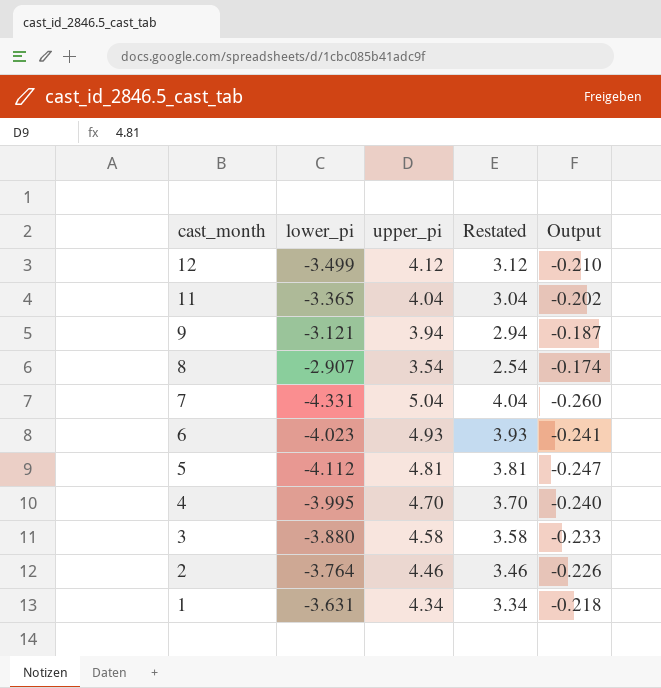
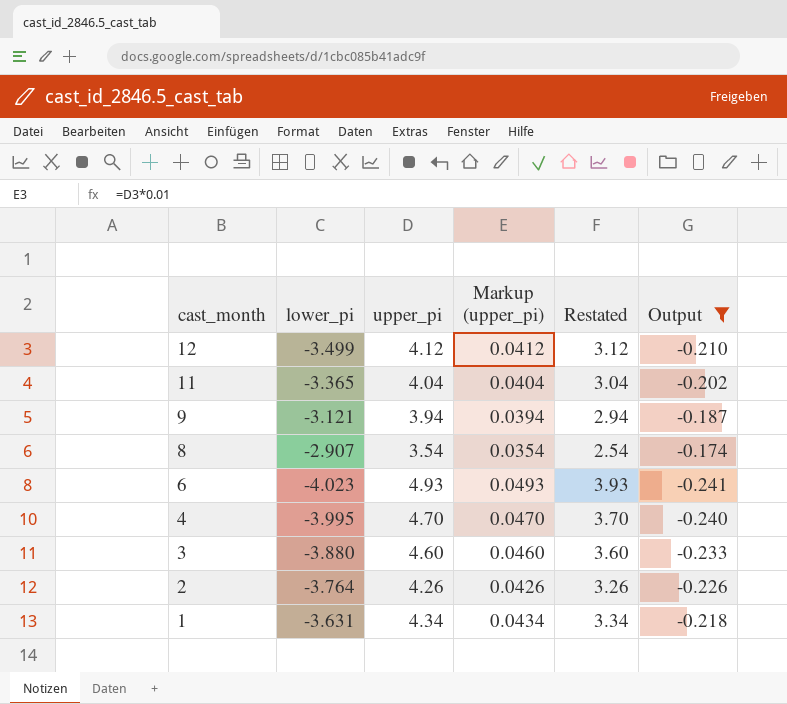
filter: none -> Output >= -0.241
column Markup (upper_pi) | formula: none -> [upper_pi] * 0.01
3 | upper_pi: 4.58 -> 4.60
3 | Restated: 3.58 -> 3.60
2 | upper_pi: 4.46 -> 4.26
2 | Restated: 3.46 -> 3.26

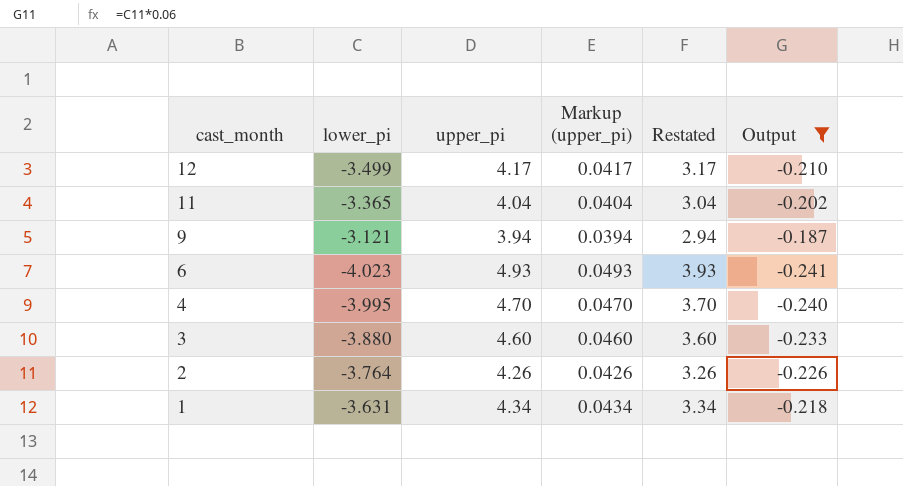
row 8: -2.907 | 3.54 | 0.0354 | 2.54 | -0.174 -> none
12 | upper_pi: 4.12 -> 4.17
12 | Markup (upper_pi): 0.0412 -> 0.0417
12 | Restated: 3.12 -> 3.17

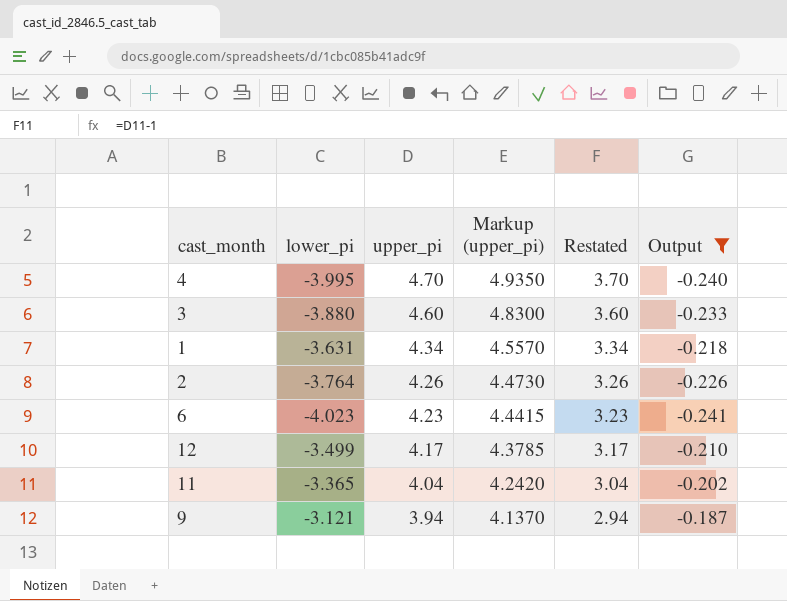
row order: cast_month descending -> upper_pi descending
column Markup (upper_pi) | formula: [upper_pi] * 0.01 -> [upper_pi] * 1.05
6 | upper_pi: 4.93 -> 4.23
6 | Restated: 3.93 -> 3.23

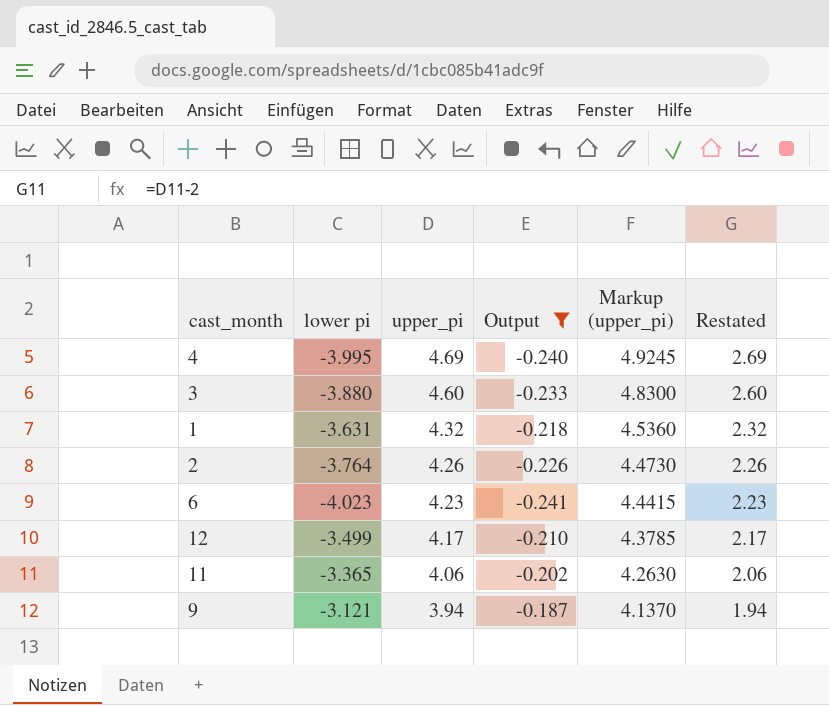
column name: lower_pi -> lower pi
column Output | position: 6 -> 4
column Restated | formula: [upper_pi] - 1 -> [upper_pi] - 2
4 | upper_pi: 4.70 -> 4.69
4 | Markup (upper_pi): 4.9350 -> 4.9245
1 | upper_pi: 4.34 -> 4.32
1 | Markup (upper_pi): 4.5570 -> 4.5360
11 | upper_pi: 4.04 -> 4.06
11 | Markup (upper_pi): 4.2420 -> 4.2630

